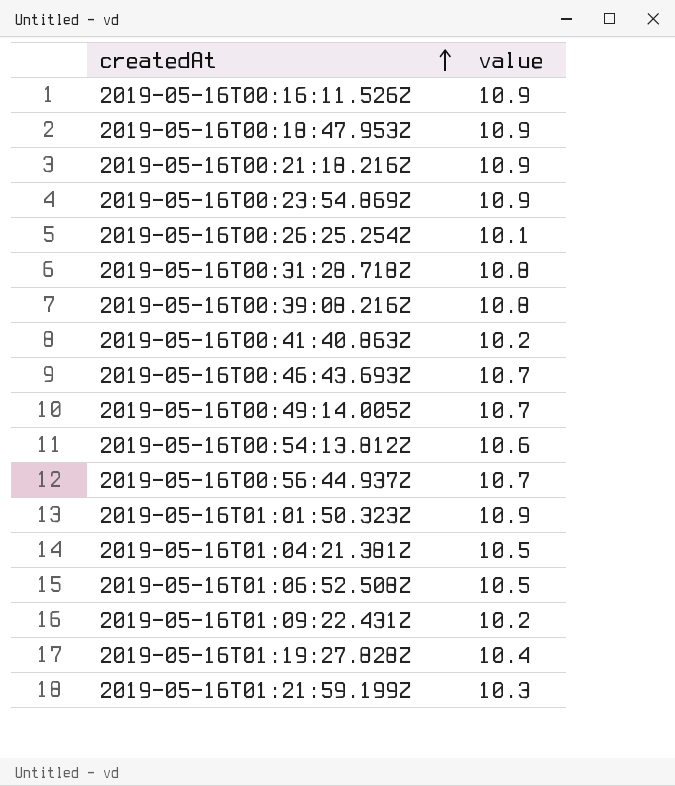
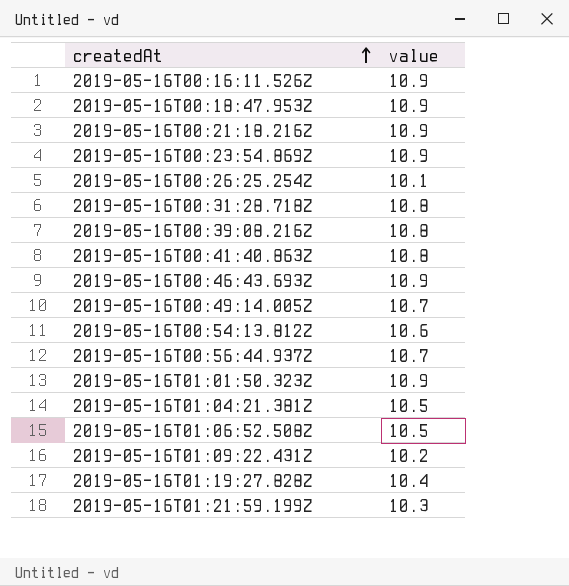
2019-05-16T00:41:40.863Z | value: 10.2 -> 10.8
2019-05-16T00:46:43.693Z | value: 10.7 -> 10.9

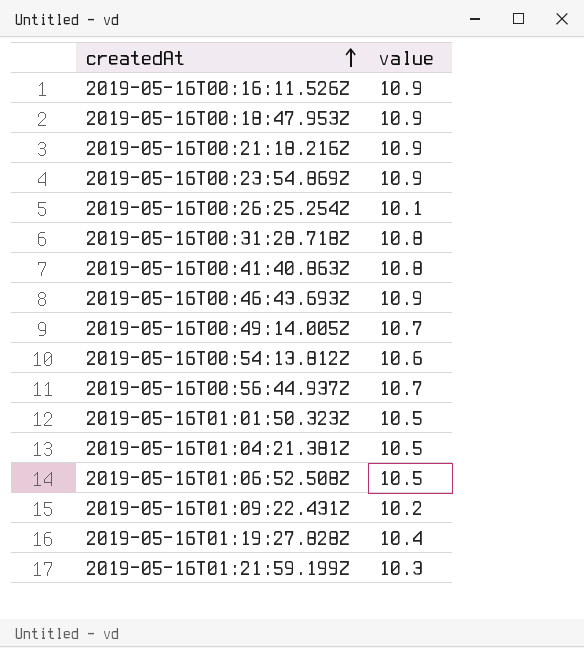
row 2019-05-16T00:39:08.216Z: 10.8 -> none
2019-05-16T01:01:50.323Z | value: 10.9 -> 10.5

